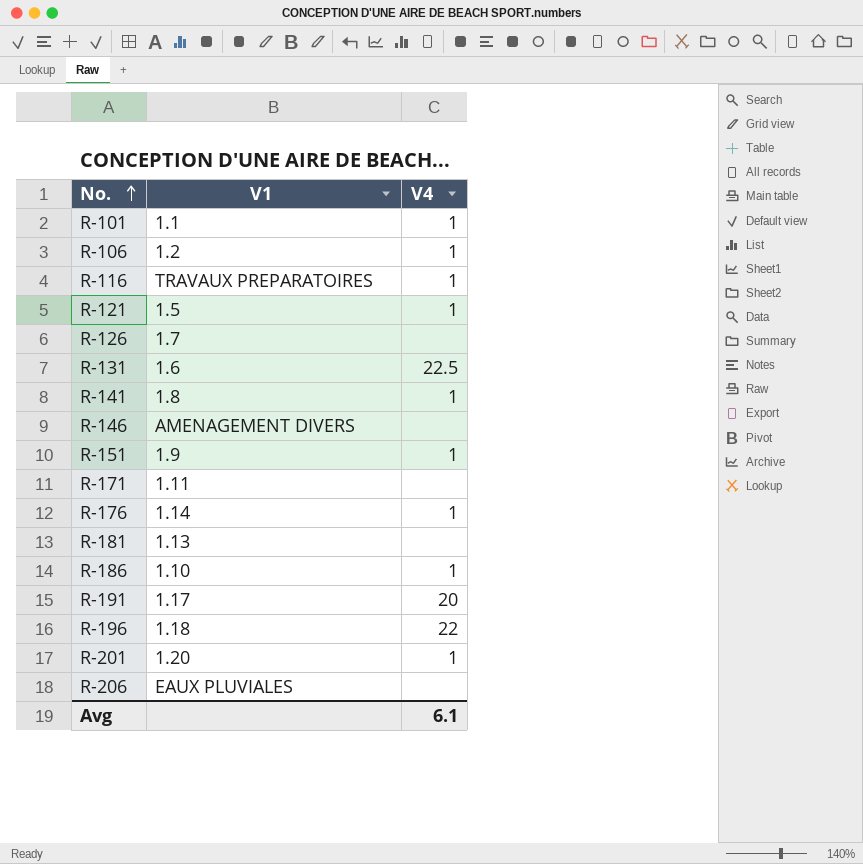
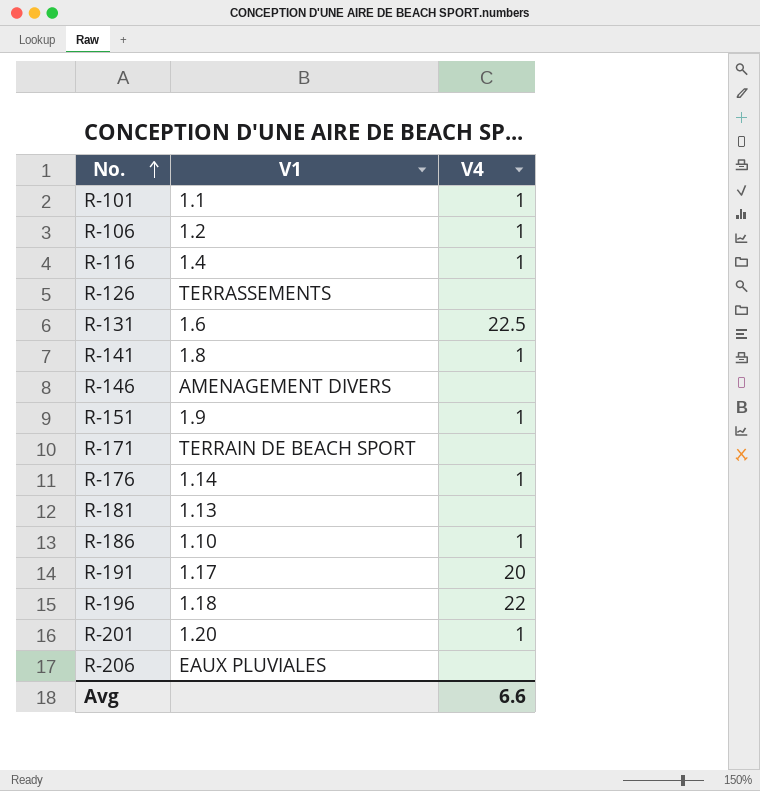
row R-121: 1.5 | 1 -> none
R-116 | V1: TRAVAUX PREPARATOIRES -> 1.4
R-126 | V1: 1.7 -> TERRASSEMENTS
R-171 | V1: 1.11 -> TERRAIN DE BEACH SPORT
Avg | V4: 6.1 -> 6.6

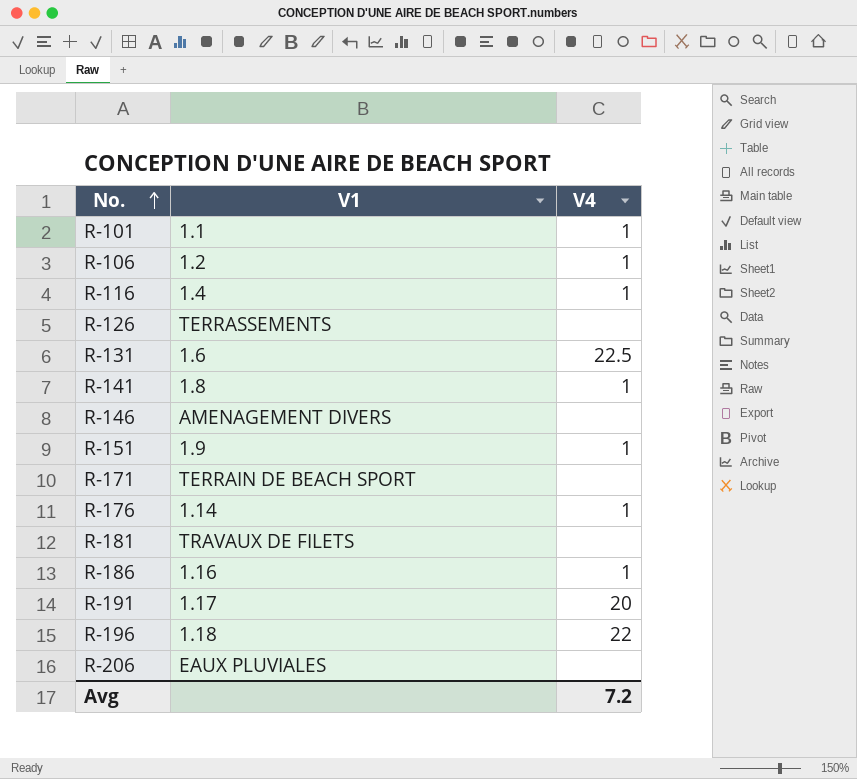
row R-201: 1.20 | 1 -> none
R-181 | V1: 1.13 -> TRAVAUX DE FILETS
R-186 | V1: 1.10 -> 1.16
Avg | V4: 6.6 -> 7.2

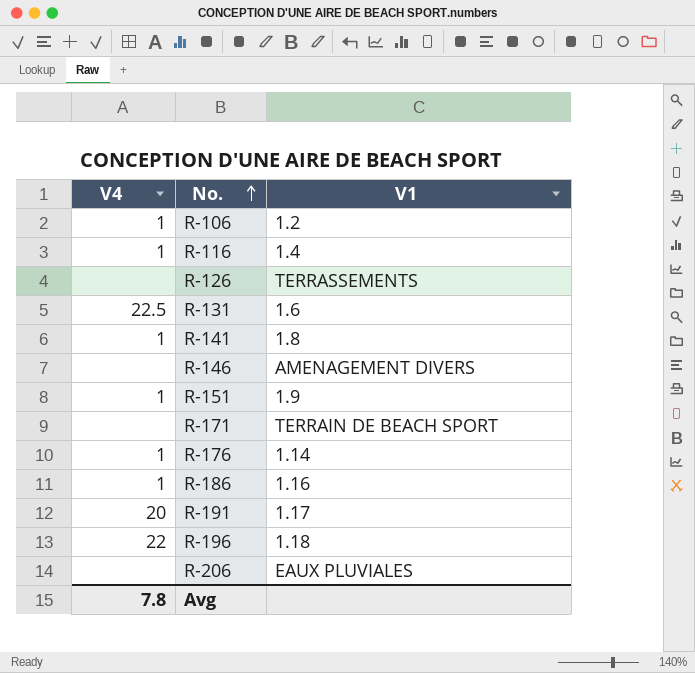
column V4 | position: 3 -> 1
row R-101: 1.1 | 1 -> none
row R-181: TRAVAUX DE FILETS | none -> none
Avg | V4: 7.2 -> 7.8

